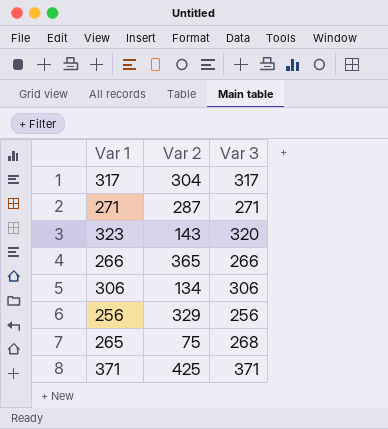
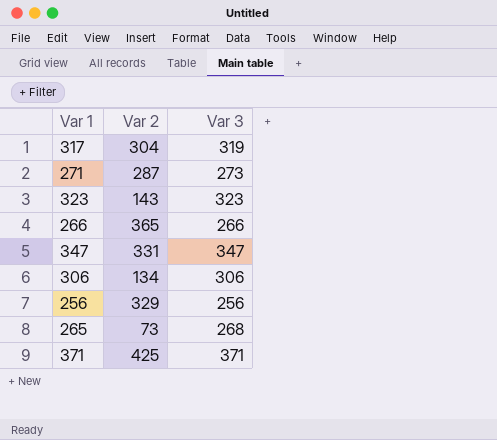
317 | Var 3: 317 -> 319
271 | Var 3: 271 -> 273
323 | Var 3: 320 -> 323
row 347: none -> 331 | 347
265 | Var 2: 75 -> 73

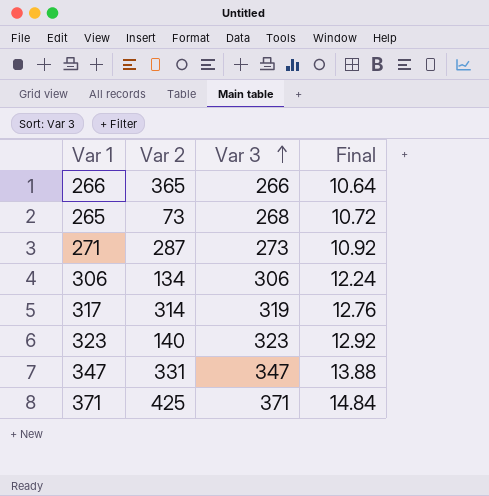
row order: none -> Var 3 ascending
column Final | formula: none -> [Var 3] * 0.04
row 256: 329 | 256 -> none
317 | Var 2: 304 -> 314
323 | Var 2: 143 -> 140

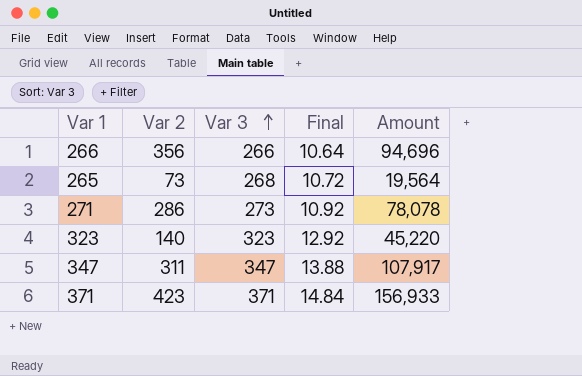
column Amount | formula: none -> [Var 2] * [Var 3]
row 306: 134 | 306 | 12.24 -> none
row 317: 314 | 319 | 12.76 -> none
266 | Var 2: 365 -> 356
271 | Var 2: 287 -> 286
347 | Var 2: 331 -> 311
371 | Var 2: 425 -> 423

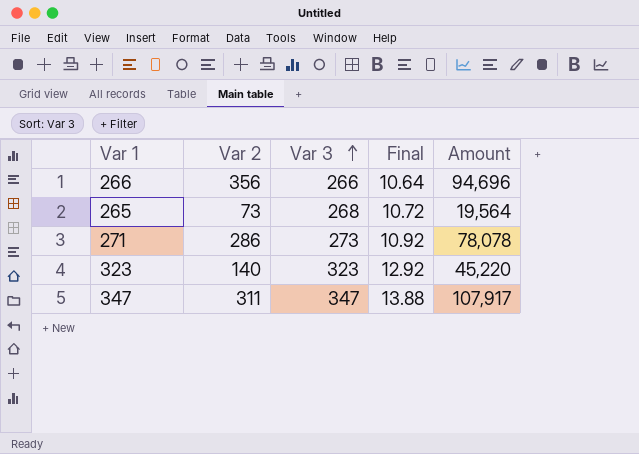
row 371: 423 | 371 | 14.84 | 156,933 -> none

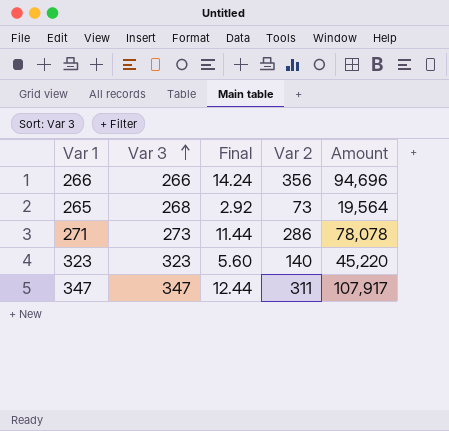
column Final | formula: [Var 3] * 0.04 -> [Var 2] * 0.04
column Var 2 | position: 2 -> 4

